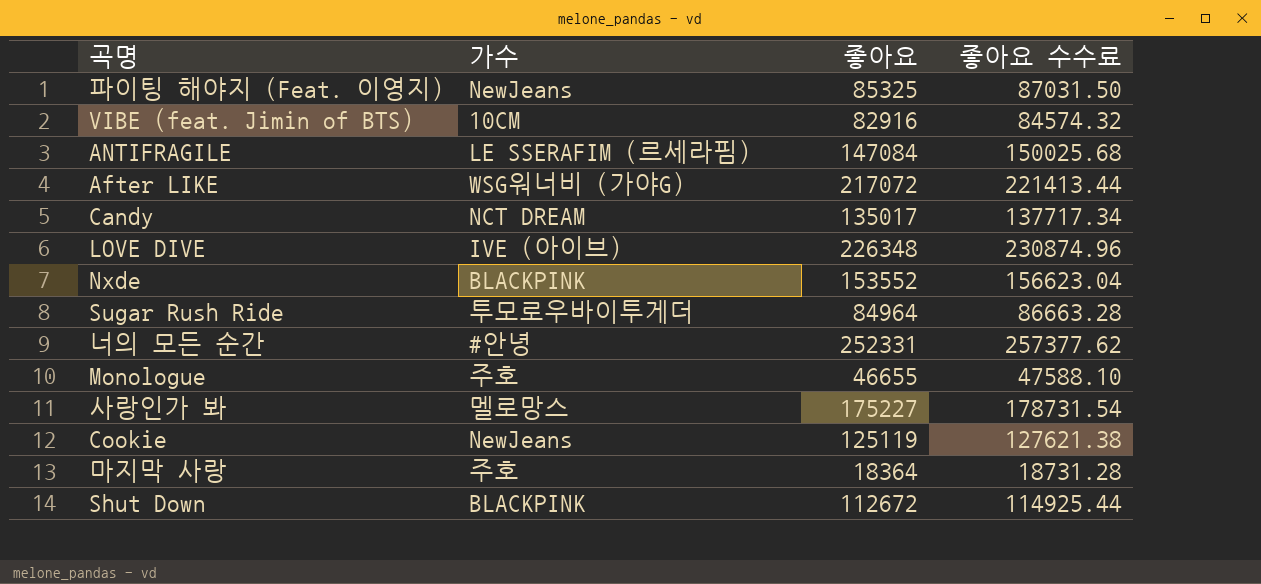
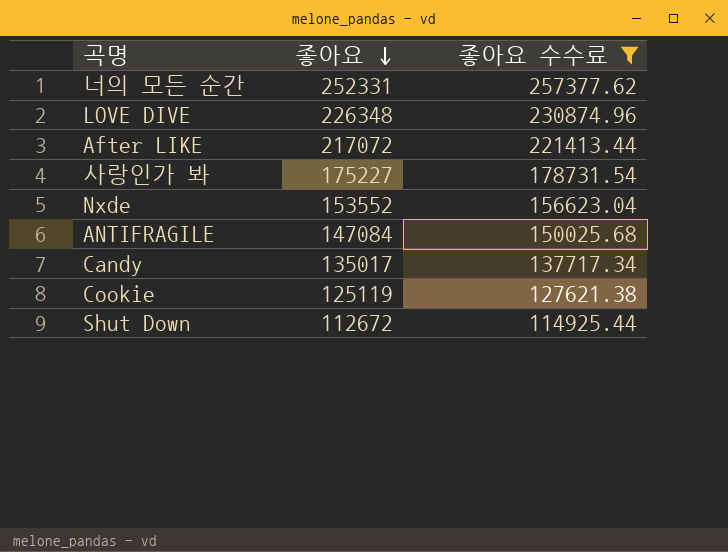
filter: none -> 좋아요 수수료 >= 114925.44
row order: none -> 좋아요 descending
column 가수 | position: 2 -> none

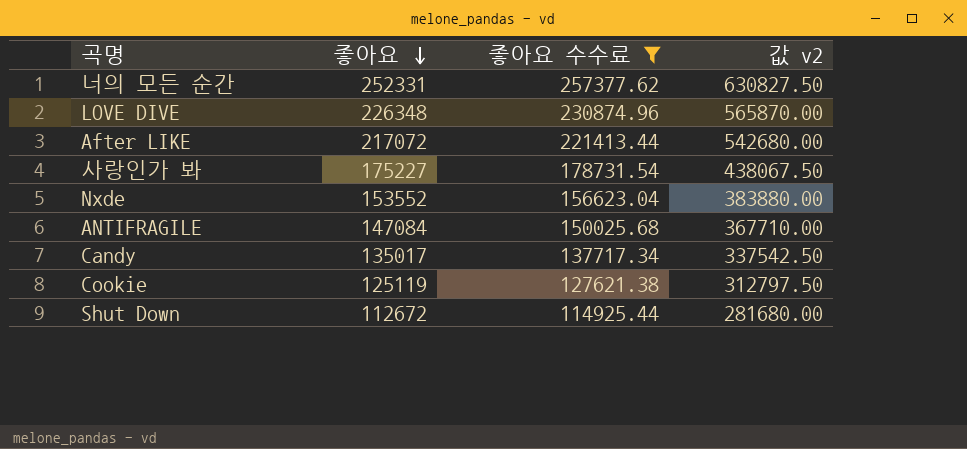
column 값 v2 | formula: none -> [좋아요] * 2.5

